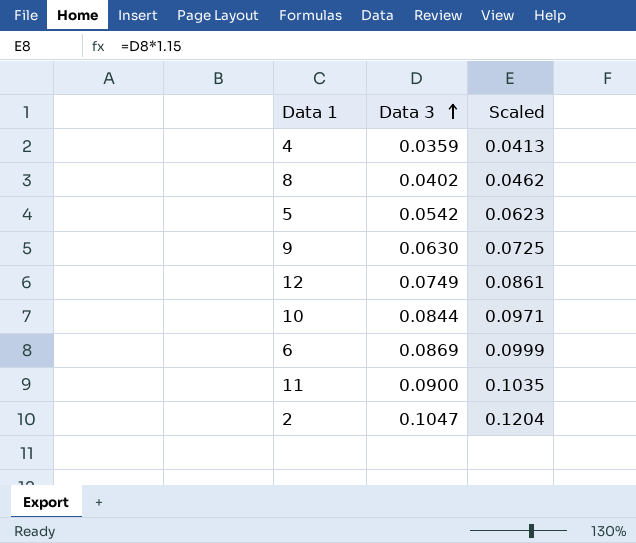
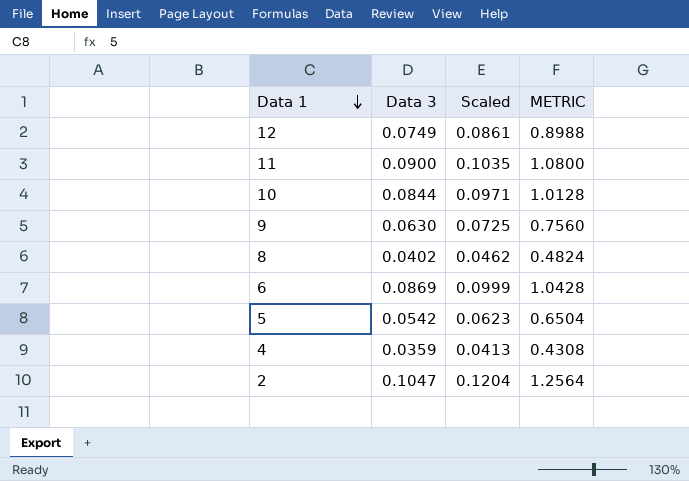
row order: Data 3 ascending -> Data 1 descending
column METRIC | formula: none -> [Data 3] * 12

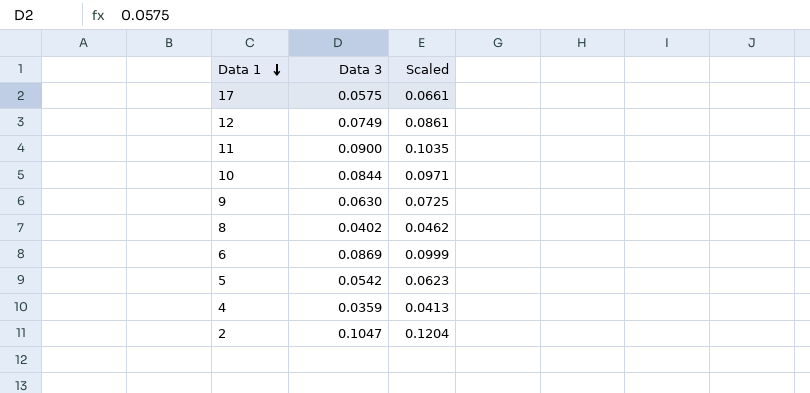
column METRIC | formula: [Data 3] * 12 -> none
row 17: none -> 0.0575 | 0.0661

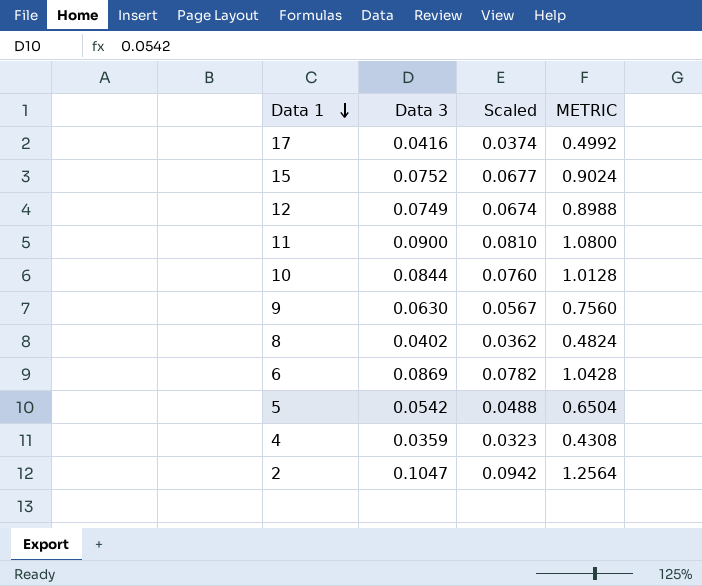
column Scaled | formula: [Data 3] * 1.15 -> [Data 3] * 0.9
column METRIC | formula: none -> [Data 3] * 12
17 | Data 3: 0.0575 -> 0.0416
row 15: none -> 0.0752 | 0.0677 | 0.9024

